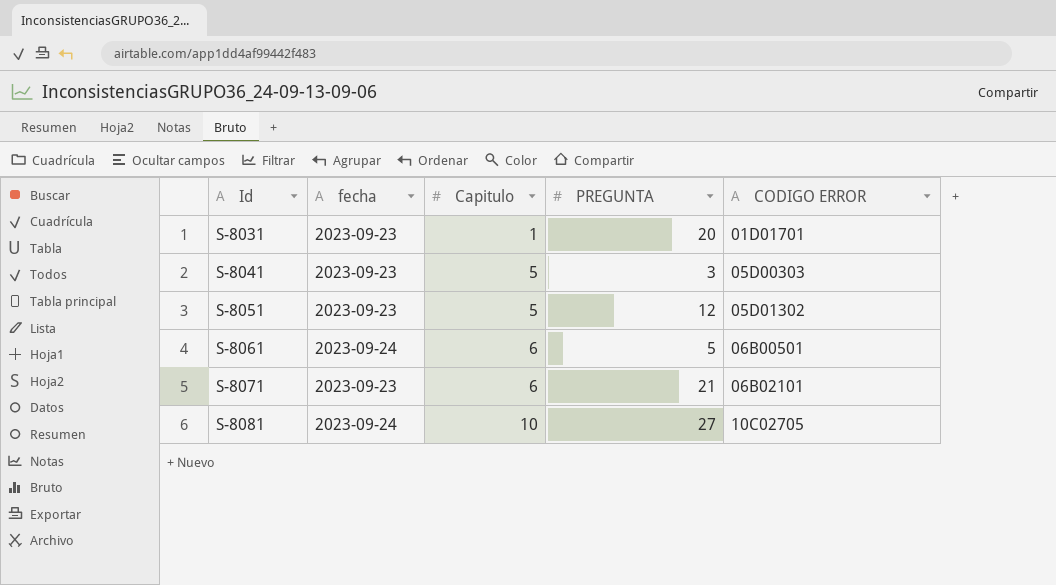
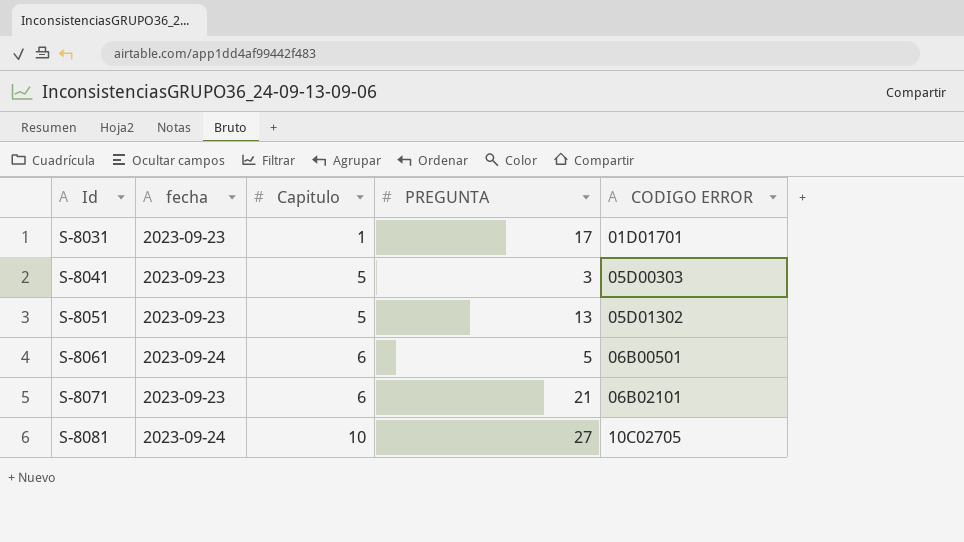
S-8031 | PREGUNTA: 20 -> 17
S-8051 | PREGUNTA: 12 -> 13

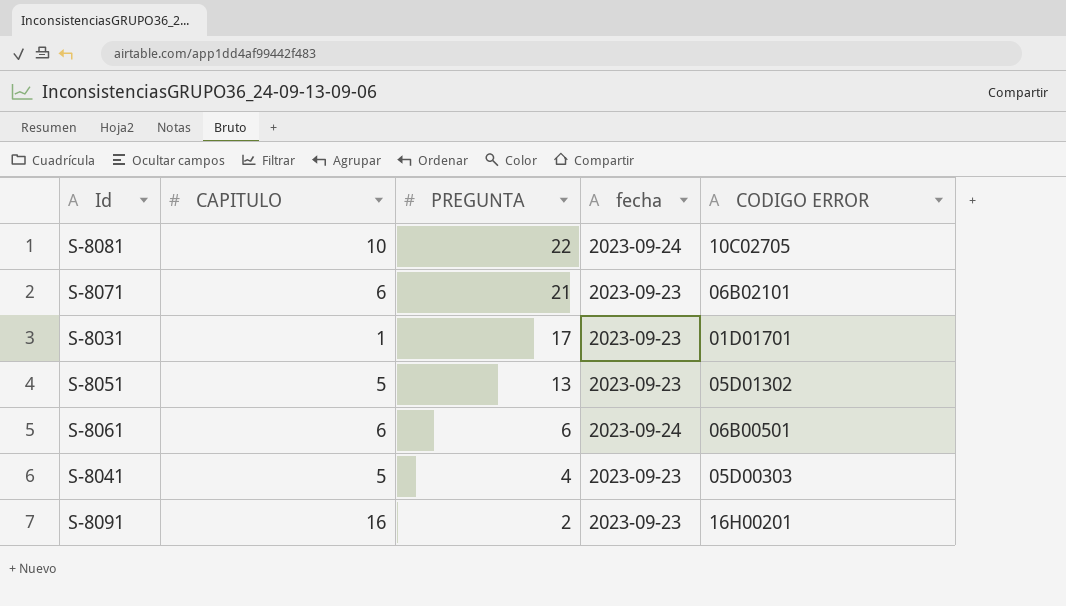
row order: Id ascending -> PREGUNTA descending
column name: Capitulo -> CAPITULO
column fecha | position: 2 -> 4
S-8081 | PREGUNTA: 27 -> 22
S-8061 | PREGUNTA: 5 -> 6
S-8041 | PREGUNTA: 3 -> 4
row S-8091: none -> 16 | 2 | 2023-09-23 | 16H00201

